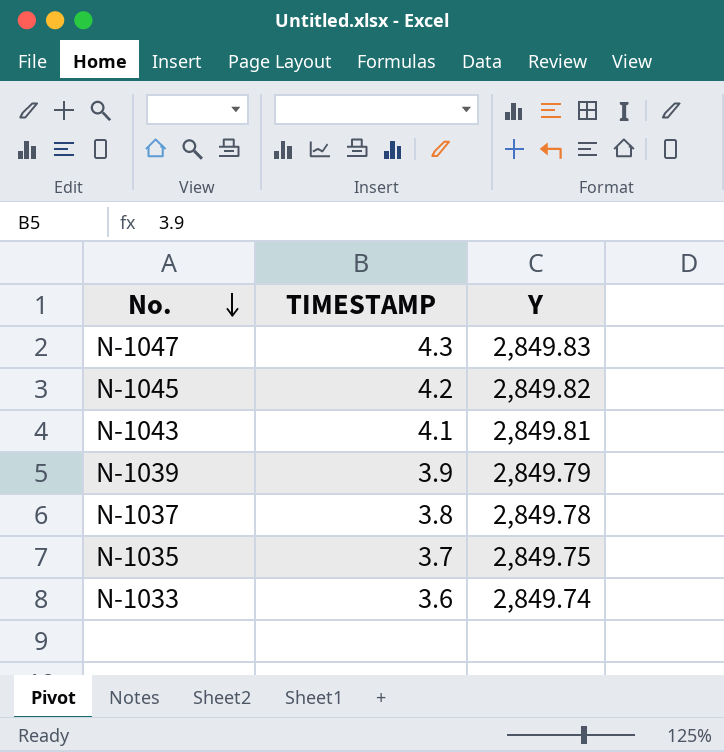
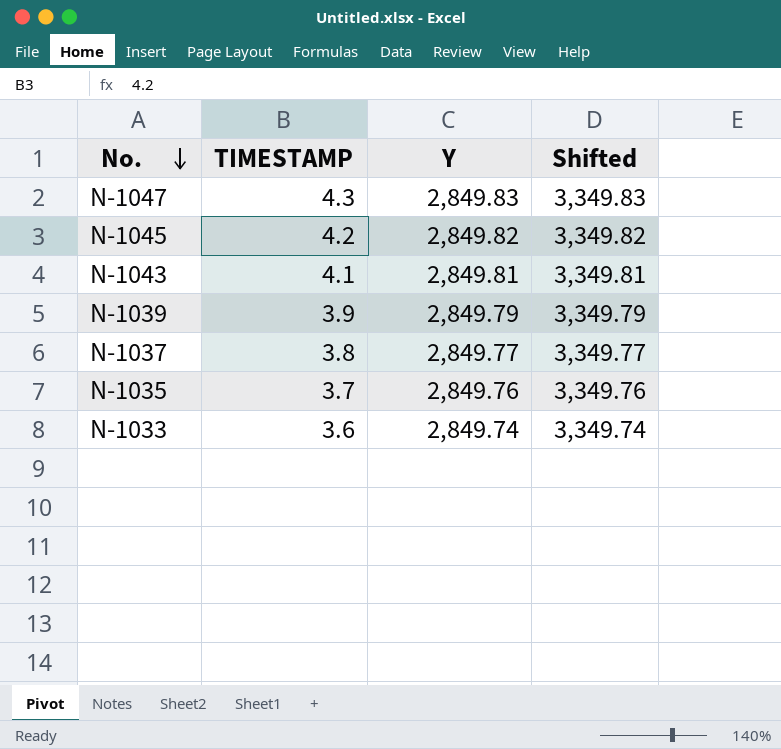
column Shifted | formula: none -> [Y] + 500
N-1037 | Y: 2,849.78 -> 2,849.77
N-1035 | Y: 2,849.75 -> 2,849.76

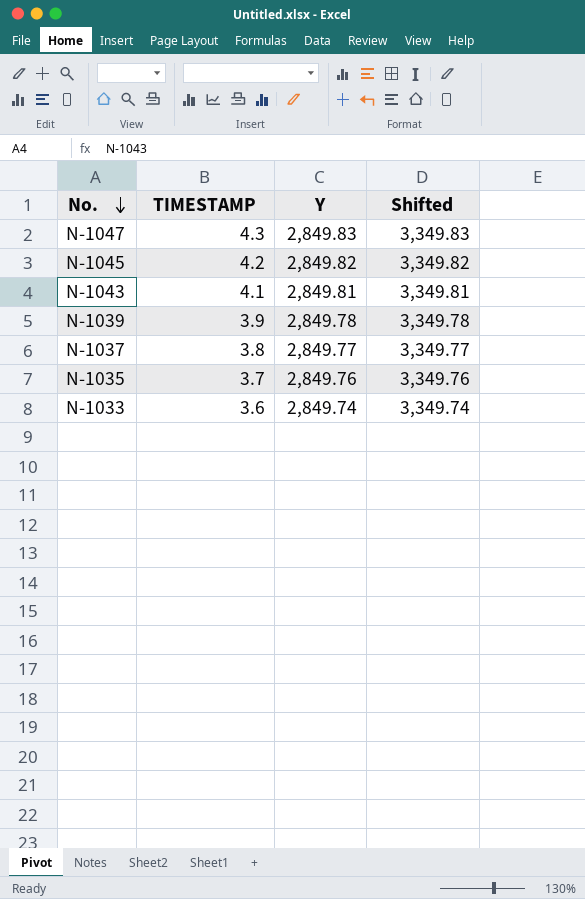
N-1039 | Y: 2,849.79 -> 2,849.78
N-1039 | Shifted: 3,349.79 -> 3,349.78

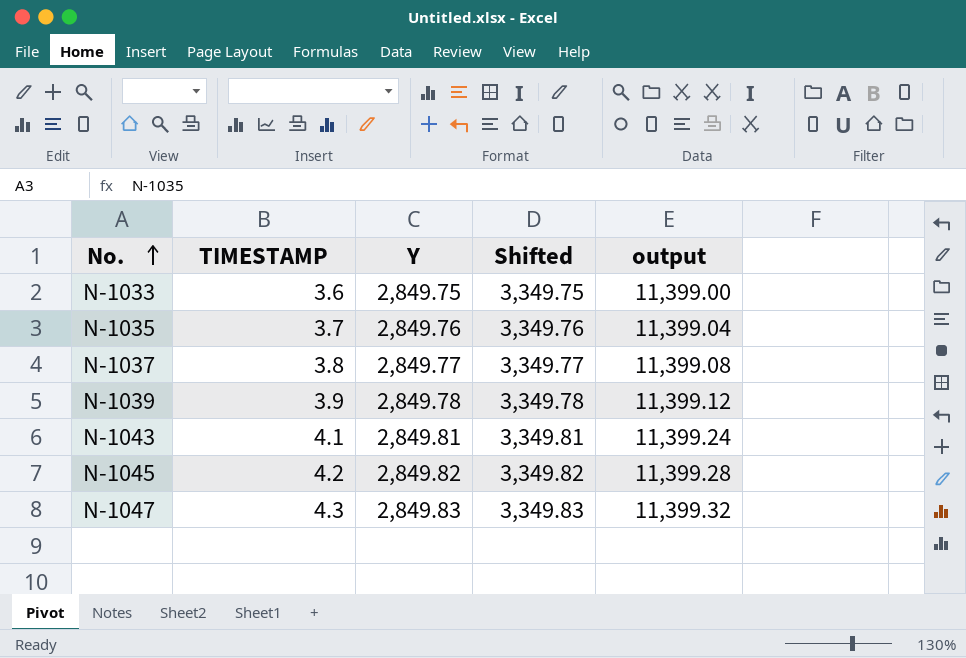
row order: No. descending -> No. ascending
column output | formula: none -> [Y] * 4
N-1033 | Y: 2,849.74 -> 2,849.75
N-1033 | Shifted: 3,349.74 -> 3,349.75

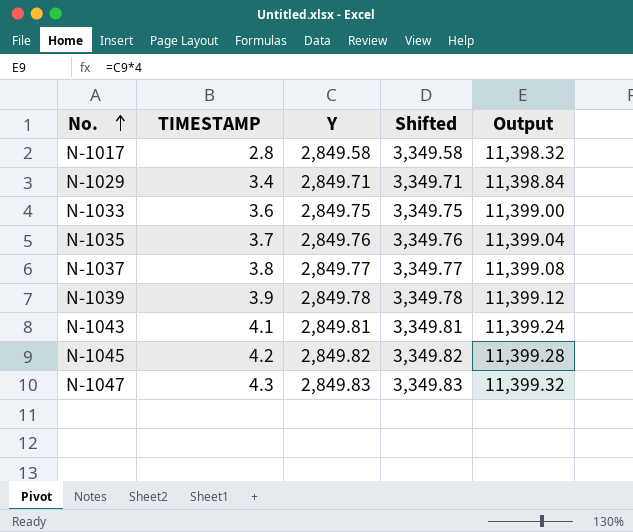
column name: output -> Output
row N-1017: none -> 2.8 | 2,849.58 | 3,349.58 | 11,398.32
row N-1029: none -> 3.4 | 2,849.71 | 3,349.71 | 11,398.84

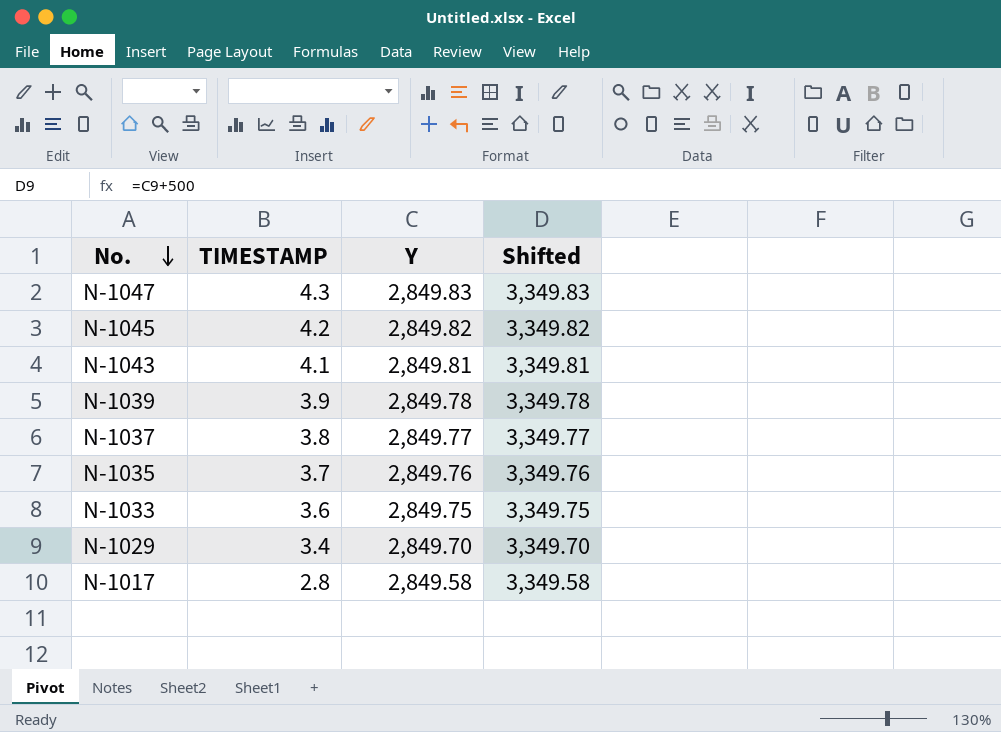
row order: No. ascending -> No. descending
column Output | formula: [Y] * 4 -> none
N-1029 | Y: 2,849.71 -> 2,849.70
N-1029 | Shifted: 3,349.71 -> 3,349.70

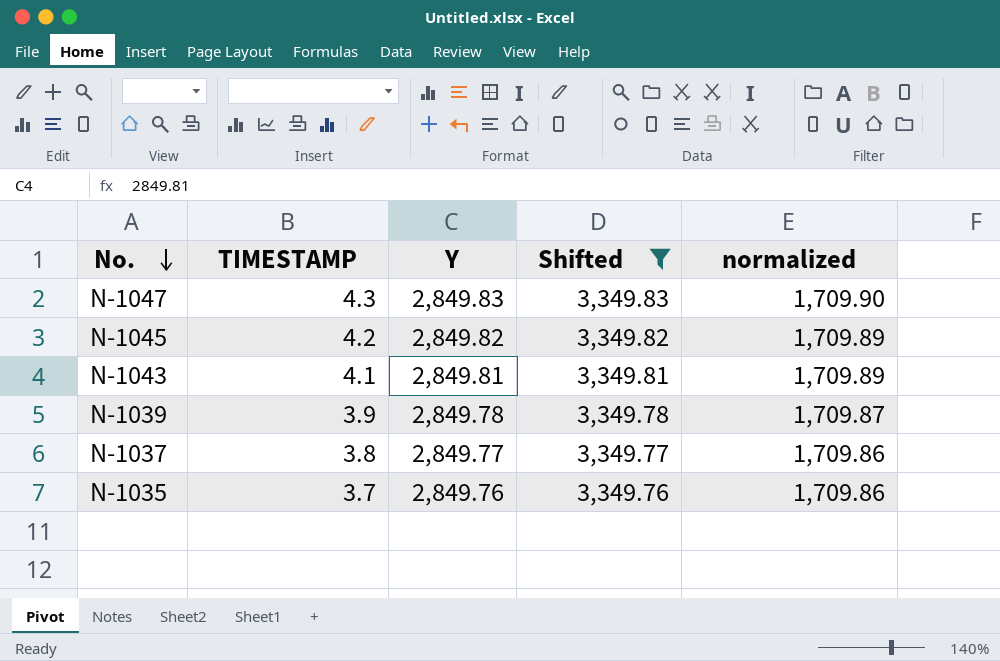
filter: none -> Shifted >= 3,349.76
column normalized | formula: none -> [Y] * 0.6

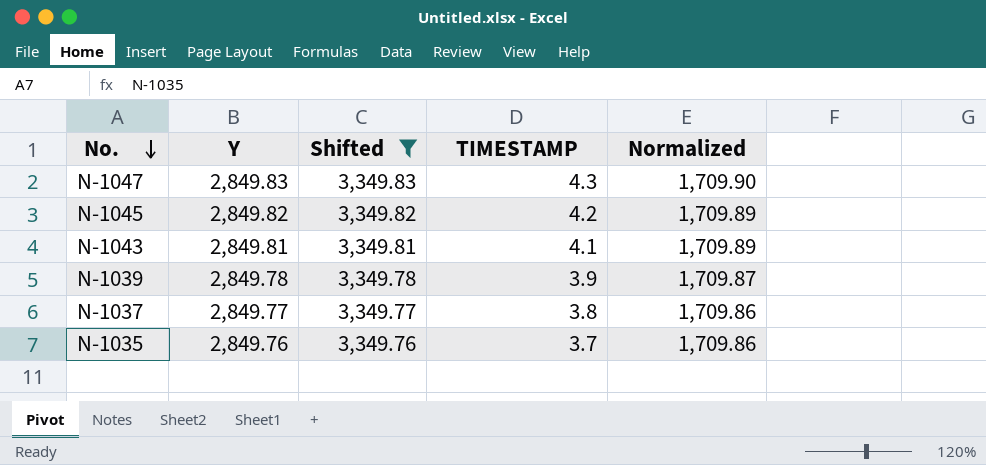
column TIMESTAMP | position: 2 -> 4
column name: normalized -> Normalized

